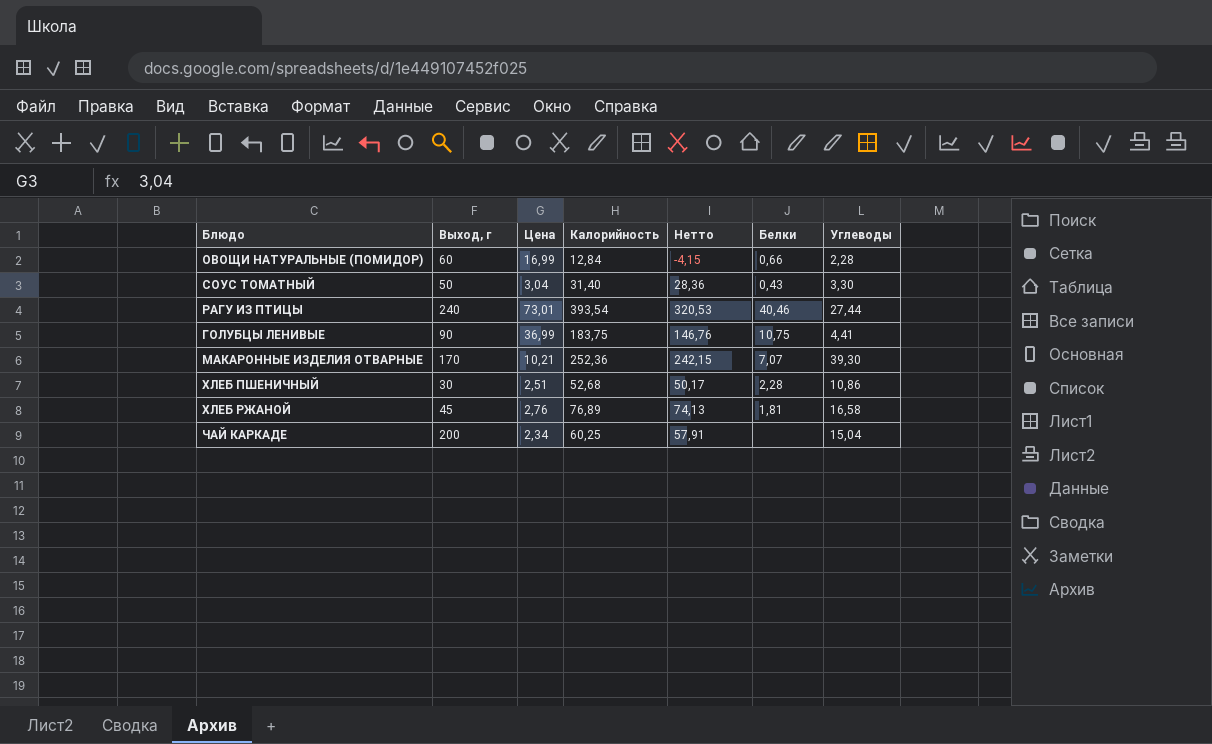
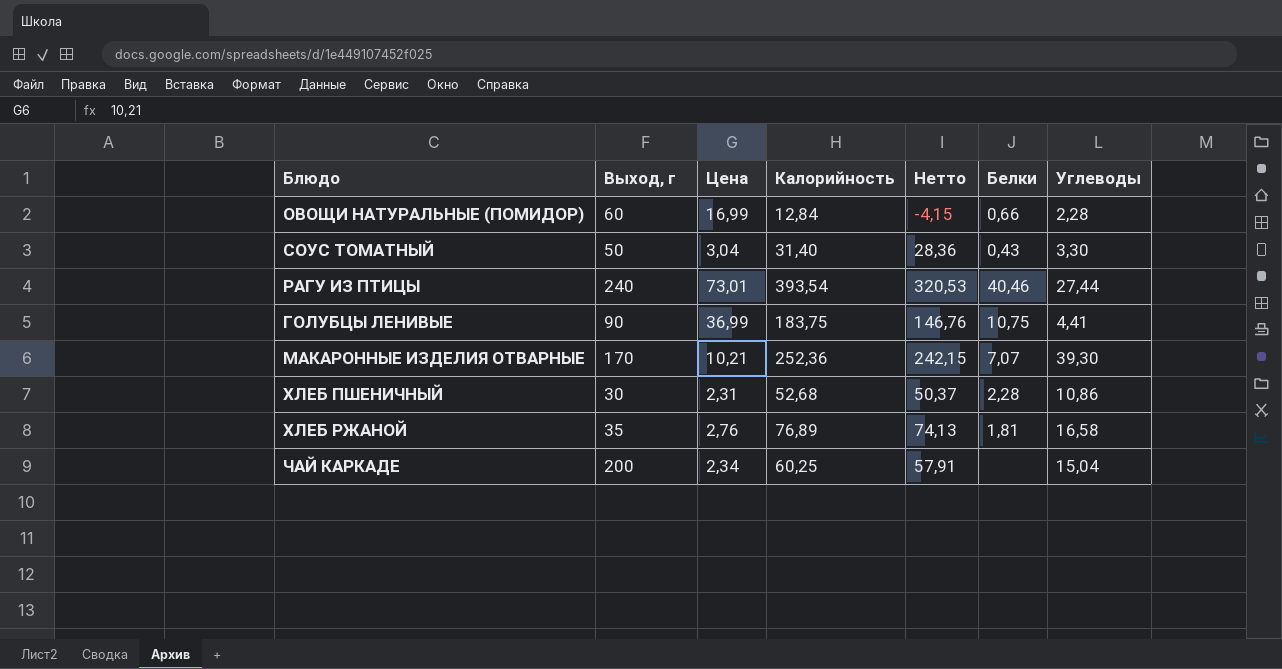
ХЛЕБ ПШЕНИЧНЫЙ | Цена: 2,51 -> 2,31
ХЛЕБ ПШЕНИЧНЫЙ | Нетто: 50,17 -> 50,37
ХЛЕБ РЖАНОЙ | Выход, г: 45 -> 35

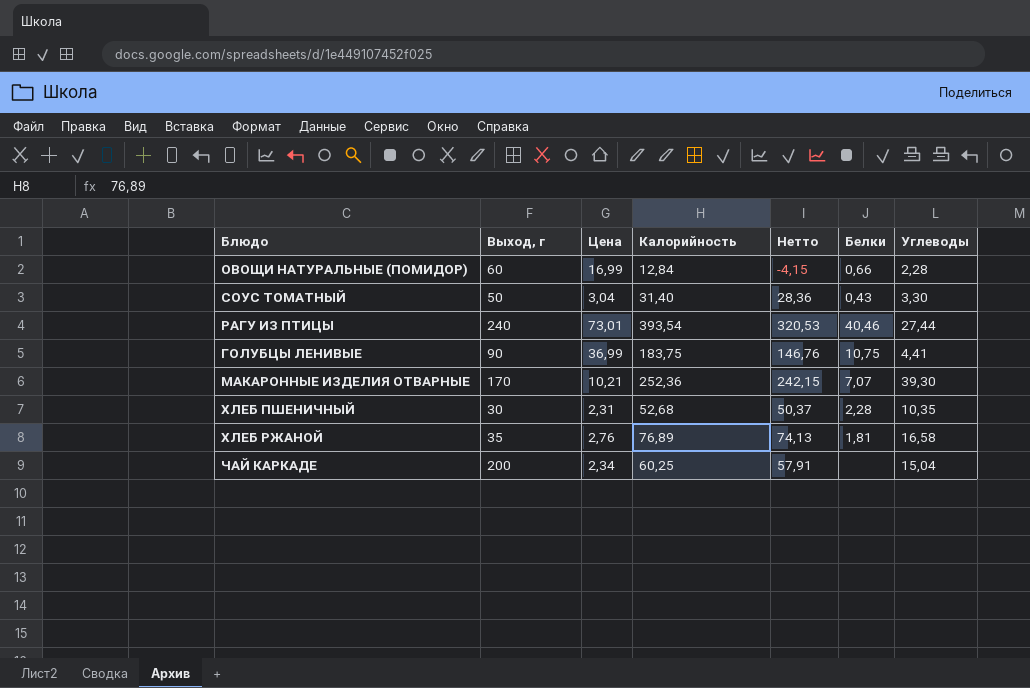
ХЛЕБ ПШЕНИЧНЫЙ | Углеводы: 10,86 -> 10,35

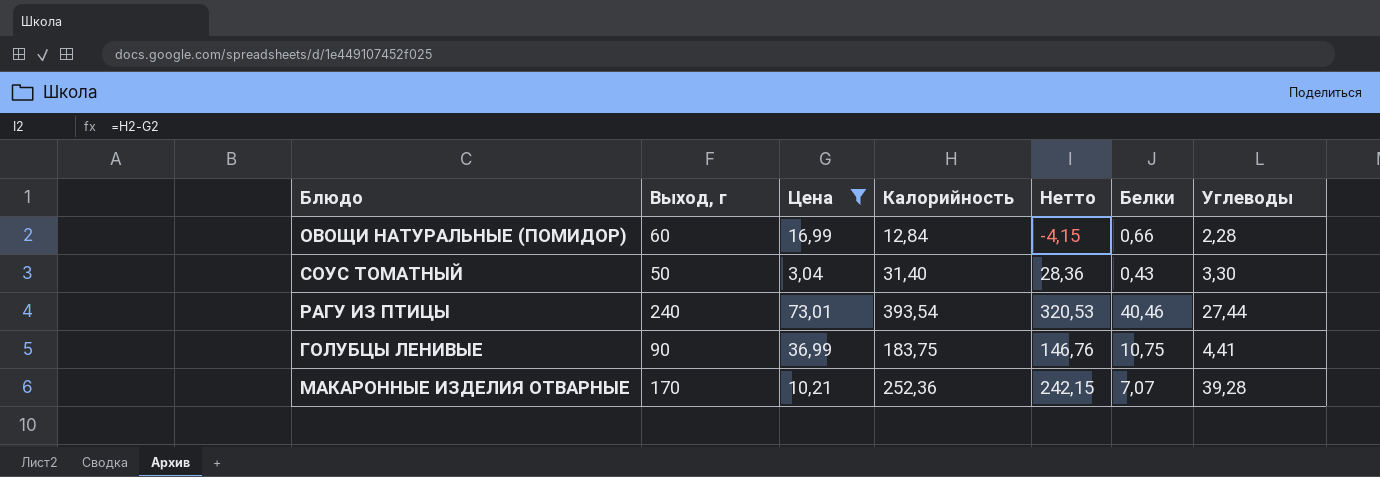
filter: none -> Цена >= 3,04
МАКАРОННЫЕ ИЗДЕЛИЯ ОТВАРНЫЕ | Углеводы: 39,30 -> 39,28

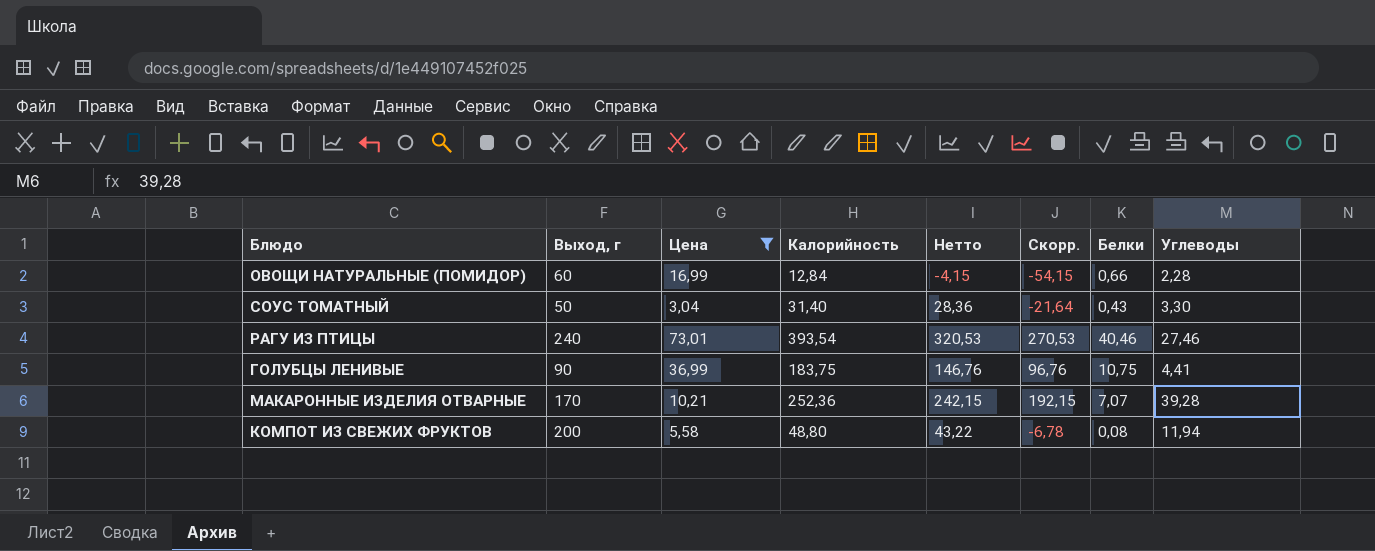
column Скорр. | formula: none -> [Нетто] - 50
РАГУ ИЗ ПТИЦЫ | Углеводы: 27,44 -> 27,46
row КОМПОТ ИЗ СВЕЖИХ ФРУКТОВ: none -> 200 | 5,58 | 48,80 | 43,22 | -6,78 | 0,08 | 11,94

